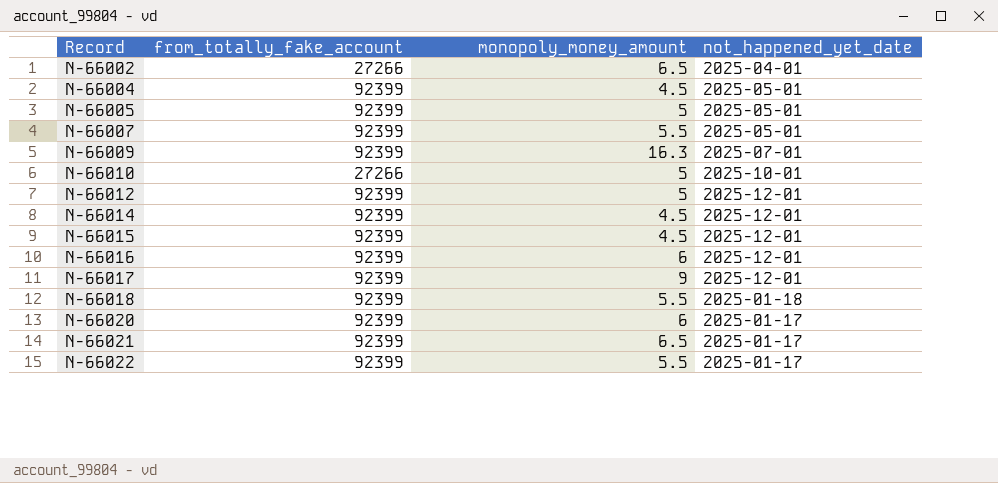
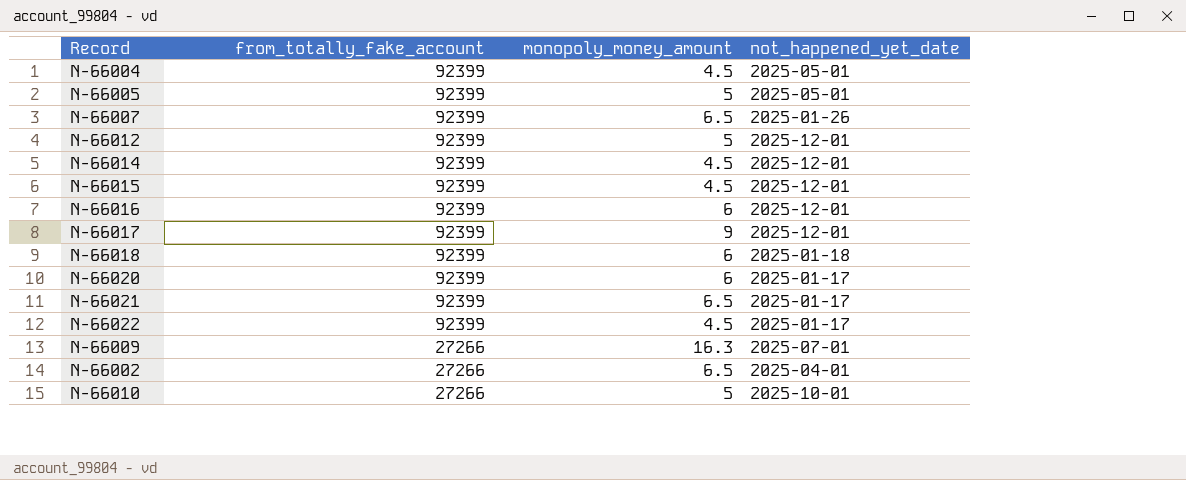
row order: Record ascending -> from_totally_fake_account descending
N-66007 | monopoly_money_amount: 5.5 -> 6.5
N-66007 | not_happened_yet_date: 2025-05-01 -> 2025-01-26
N-66018 | monopoly_money_amount: 5.5 -> 6
N-66022 | monopoly_money_amount: 5.5 -> 4.5
N-66009 | from_totally_fake_account: 92399 -> 27266

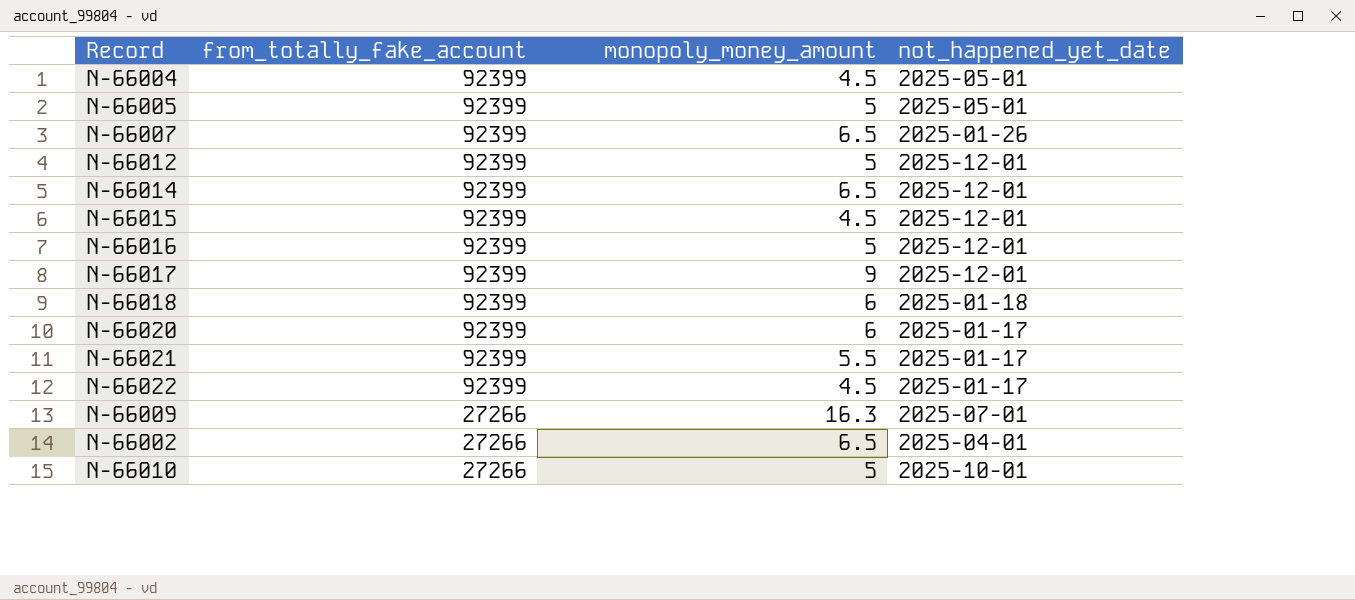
N-66014 | monopoly_money_amount: 4.5 -> 6.5
N-66016 | monopoly_money_amount: 6 -> 5
N-66021 | monopoly_money_amount: 6.5 -> 5.5

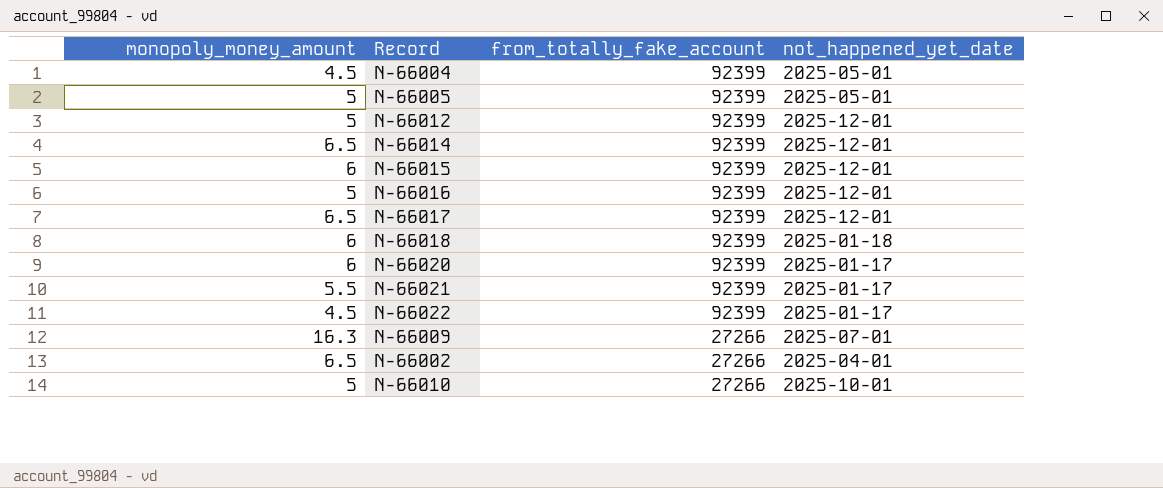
column monopoly_money_amount | position: 3 -> 1
row N-66007: 92399 | 6.5 | 2025-01-26 -> none
N-66015 | monopoly_money_amount: 4.5 -> 6
N-66017 | monopoly_money_amount: 9 -> 6.5

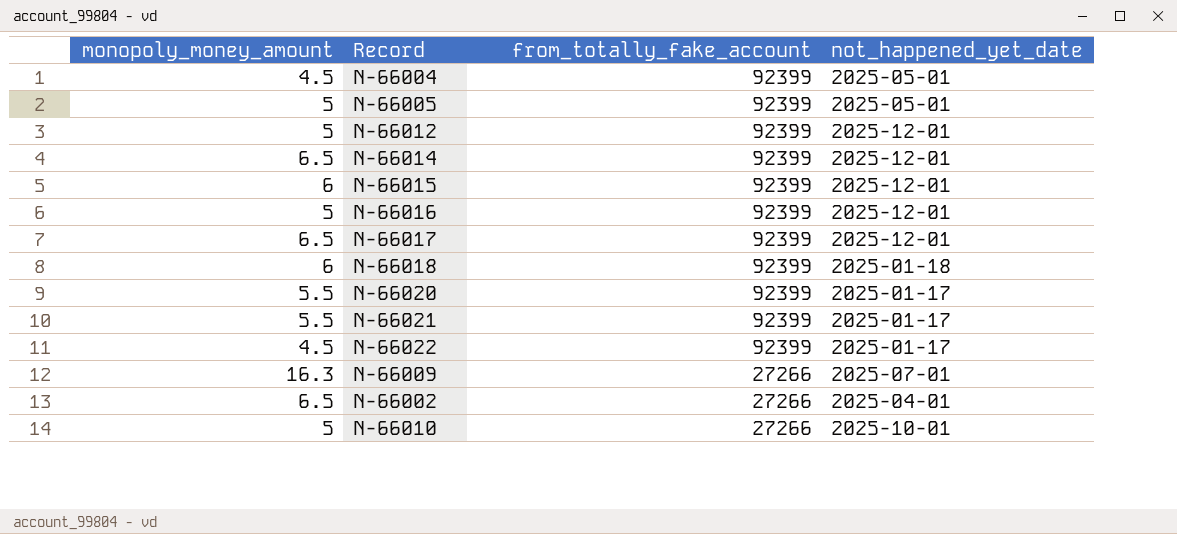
N-66020 | monopoly_money_amount: 6 -> 5.5

